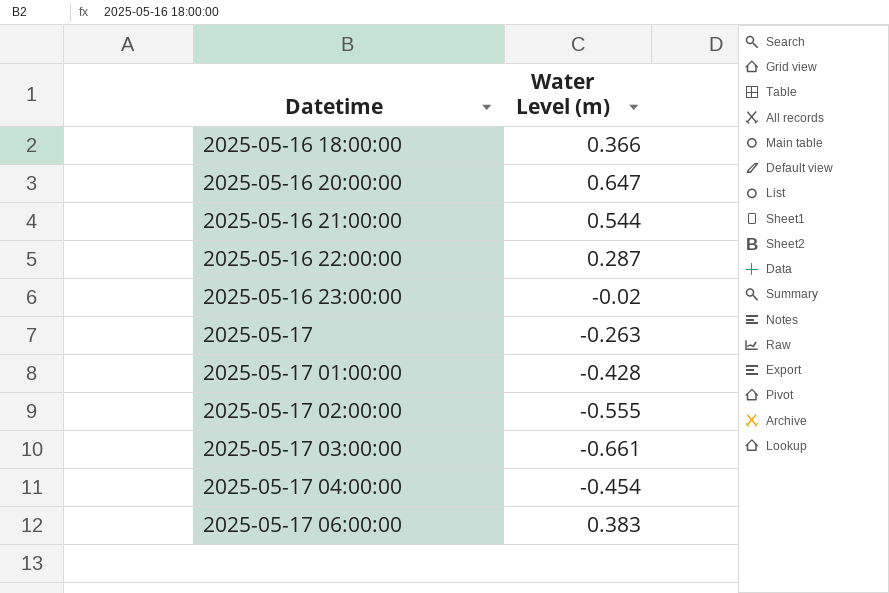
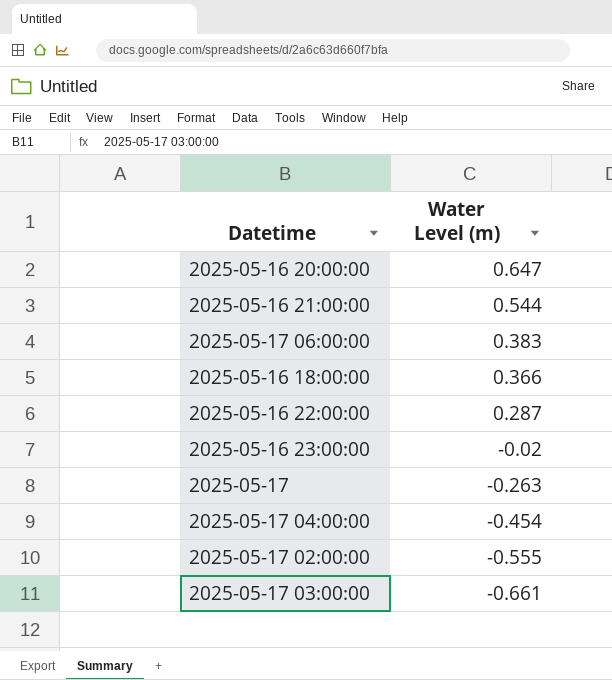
row order: Datetime ascending -> Water Level (m) descending
row 2025-05-17 01:00:00: -0.428 -> none

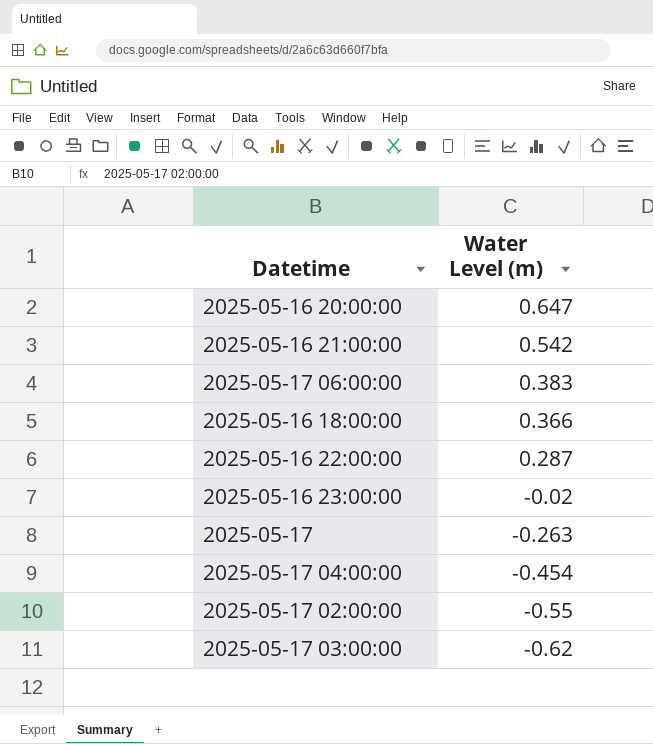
2025-05-16 21:00:00 | Water Level (m): 0.544 -> 0.542
2025-05-17 02:00:00 | Water Level (m): -0.555 -> -0.55
2025-05-17 03:00:00 | Water Level (m): -0.661 -> -0.62

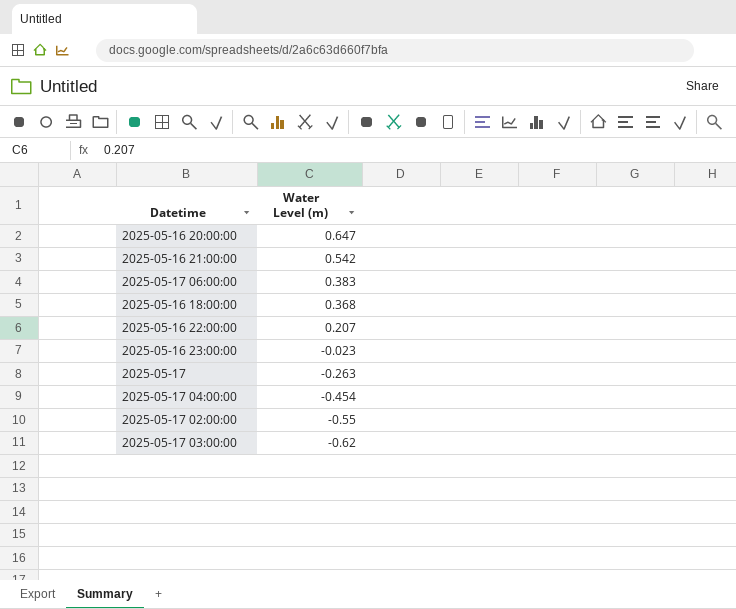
2025-05-16 18:00:00 | Water Level (m): 0.366 -> 0.368
2025-05-16 22:00:00 | Water Level (m): 0.287 -> 0.207
2025-05-16 23:00:00 | Water Level (m): -0.02 -> -0.023

